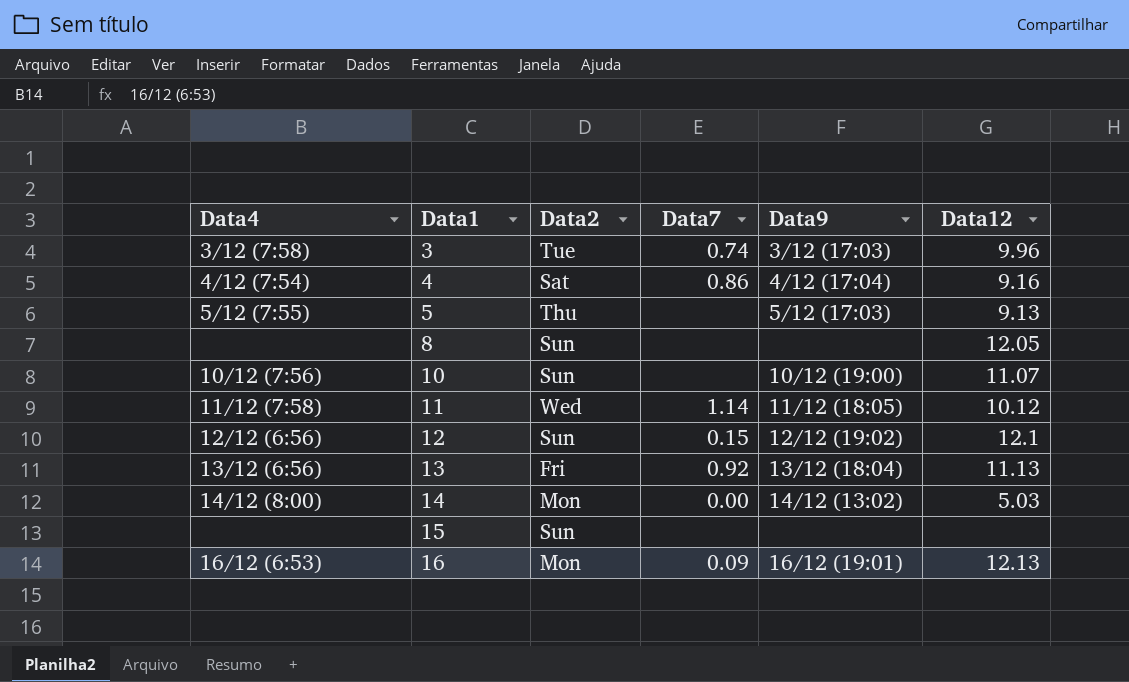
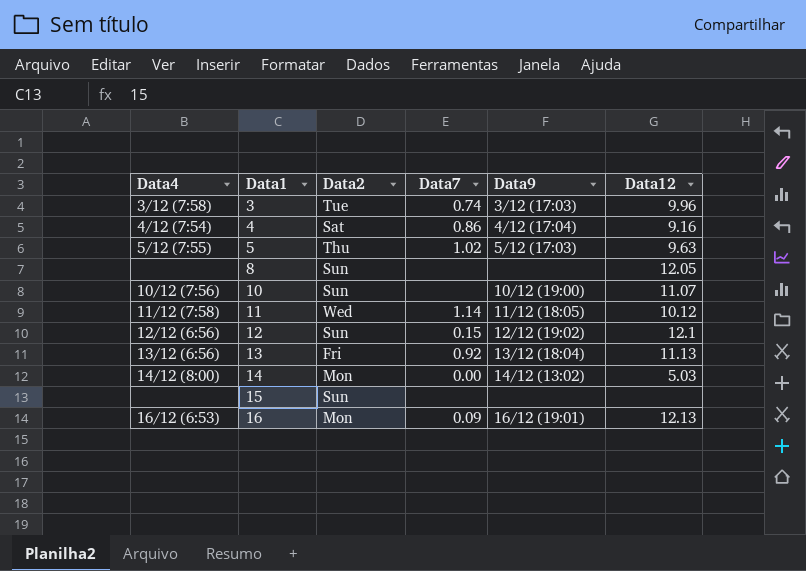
5 | Data7: none -> 1.02
5 | Data12: 9.13 -> 9.63

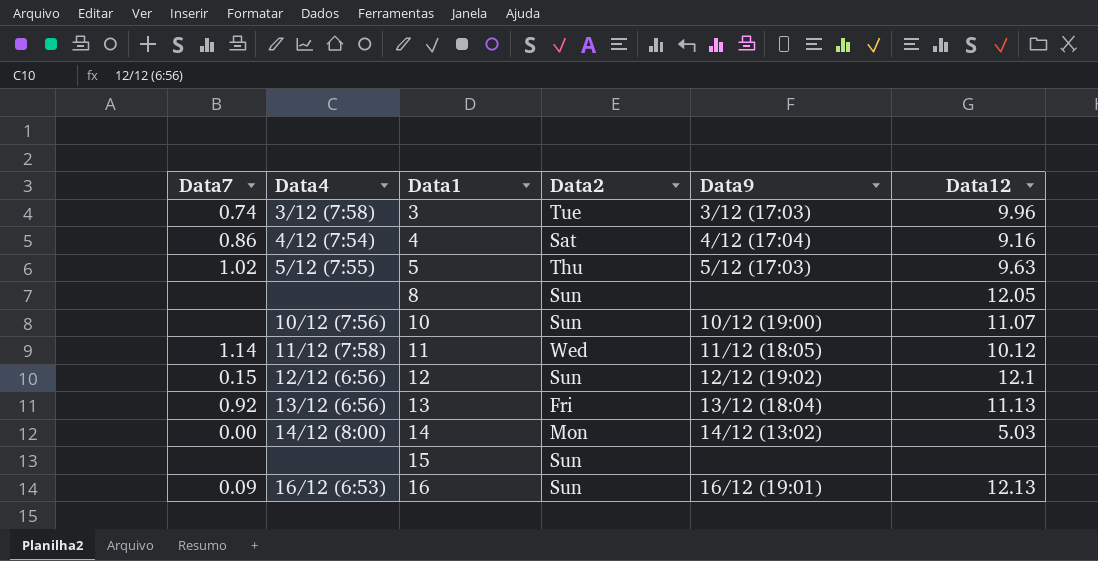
column Data7 | position: 4 -> 1
16 | Data2: Mon -> Sun

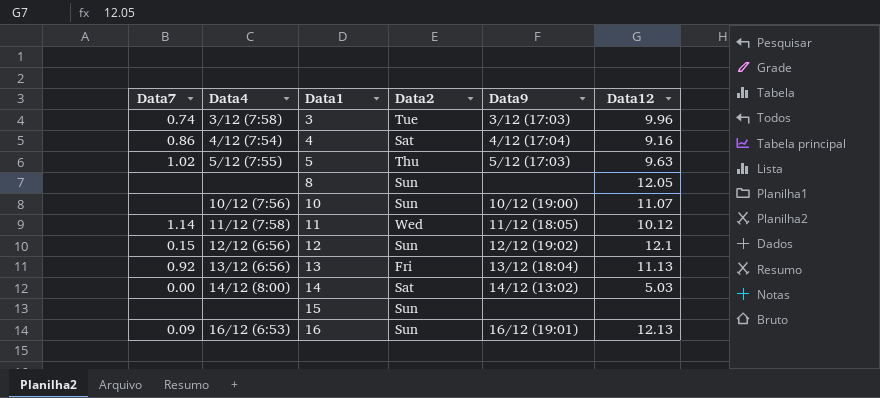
14 | Data2: Mon -> Sat

